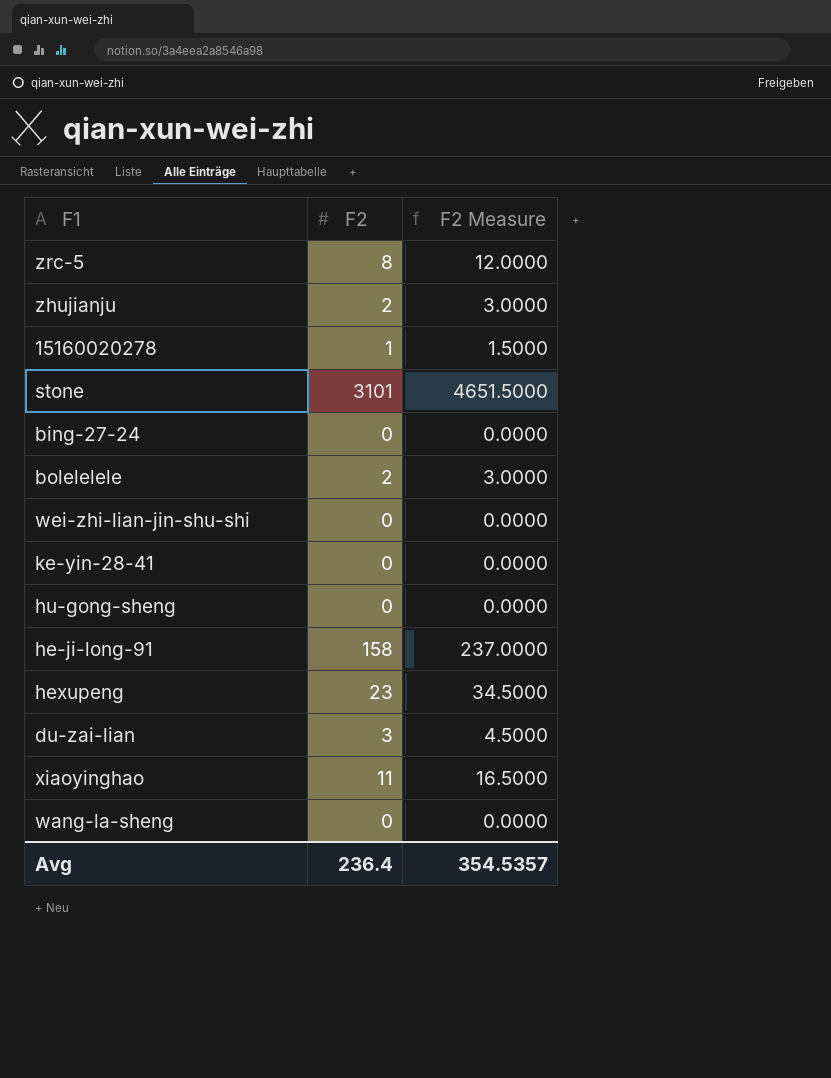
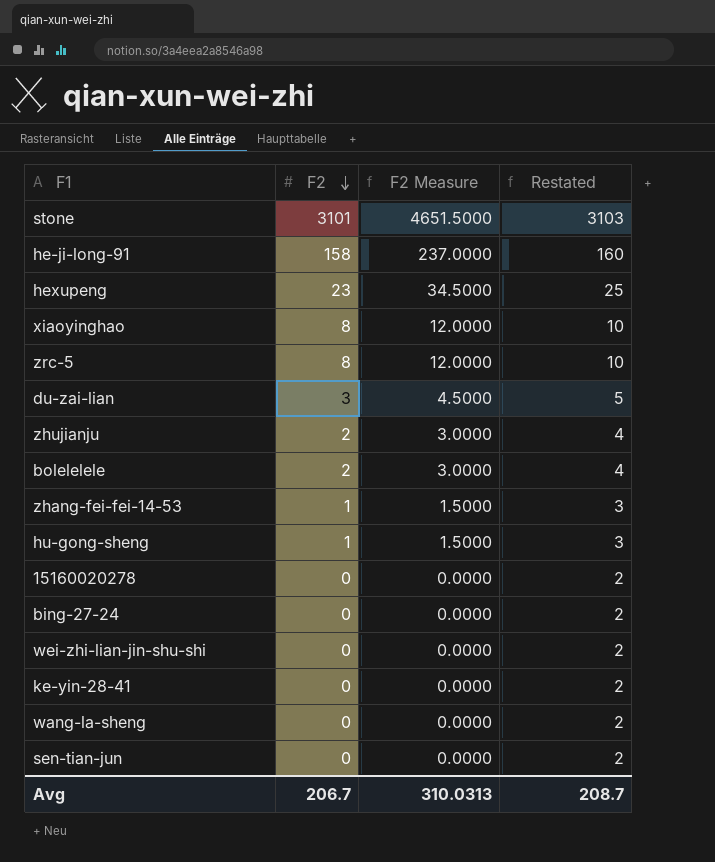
row order: none -> F2 descending
column Restated | formula: none -> [F2] + 2
xiaoyinghao | F2: 11 -> 8
xiaoyinghao | F2 Measure: 16.5000 -> 12.0000
row zhang-fei-fei-14-53: none -> 1 | 1.5000 | 3
hu-gong-sheng | F2: 0 -> 1
hu-gong-sheng | F2 Measure: 0.0000 -> 1.5000
15160020278 | F2: 1 -> 0
15160020278 | F2 Measure: 1.5000 -> 0.0000
row sen-tian-jun: none -> 0 | 0.0000 | 2
Avg | F2: 236.4 -> 206.7
Avg | F2 Measure: 354.5357 -> 310.0313

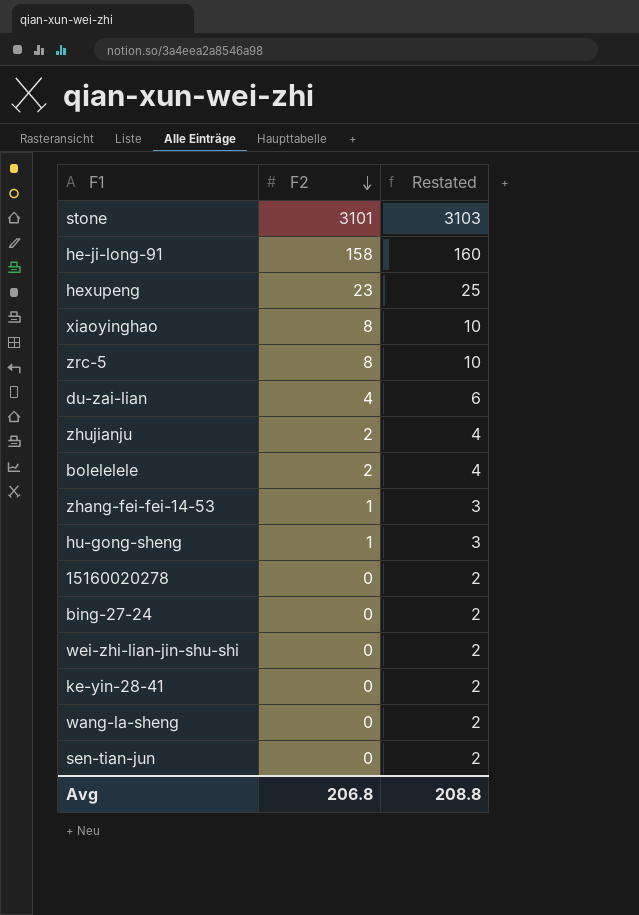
column F2 Measure | formula: [F2] * 1.5 -> none
du-zai-lian | F2: 3 -> 4
du-zai-lian | Restated: 5 -> 6
Avg | F2: 206.7 -> 206.8
Avg | Restated: 208.7 -> 208.8

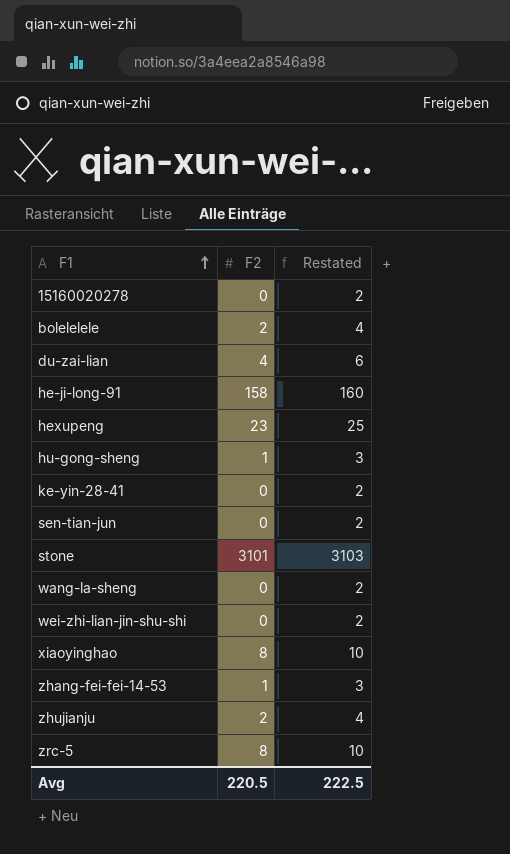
row order: F2 descending -> F1 ascending
row bing-27-24: 0 | 2 -> none
Avg | F2: 206.8 -> 220.5
Avg | Restated: 208.8 -> 222.5

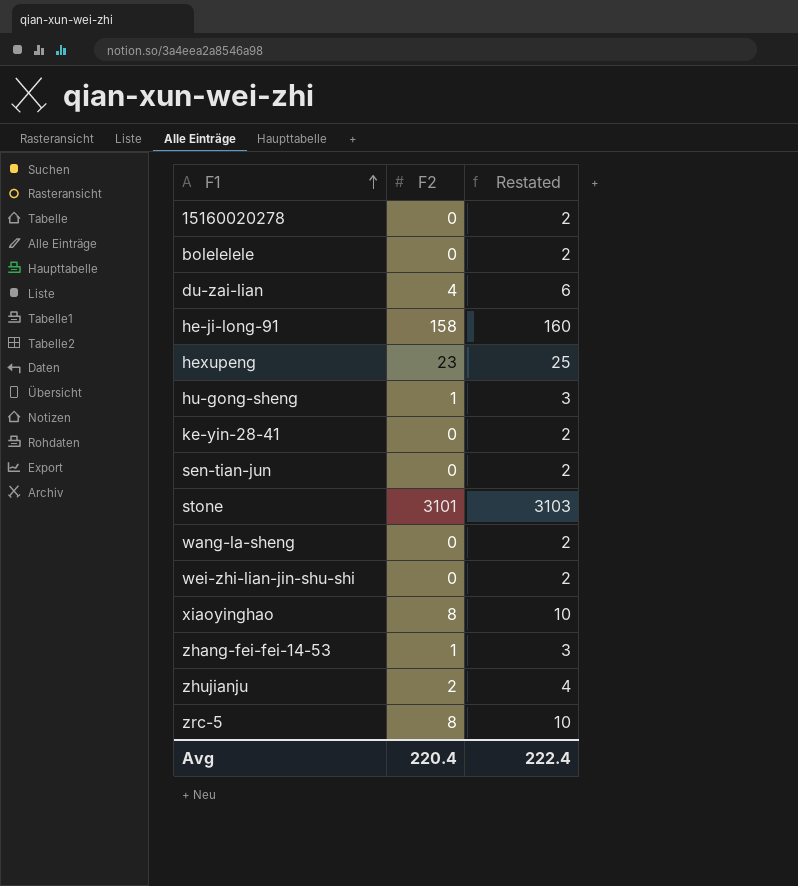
bolelelele | F2: 2 -> 0
bolelelele | Restated: 4 -> 2
Avg | F2: 220.5 -> 220.4
Avg | Restated: 222.5 -> 222.4

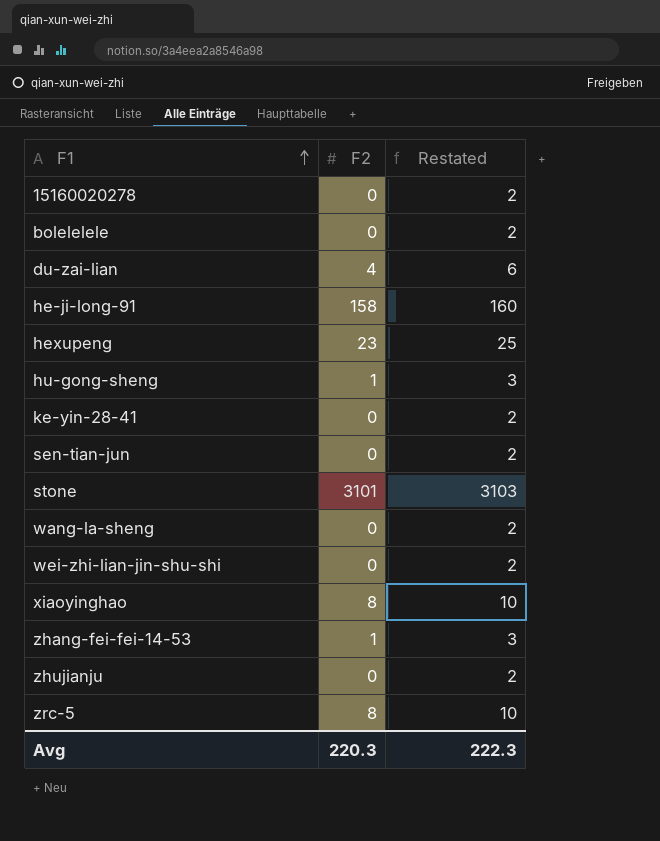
zhujianju | F2: 2 -> 0
zhujianju | Restated: 4 -> 2
Avg | F2: 220.4 -> 220.3
Avg | Restated: 222.4 -> 222.3

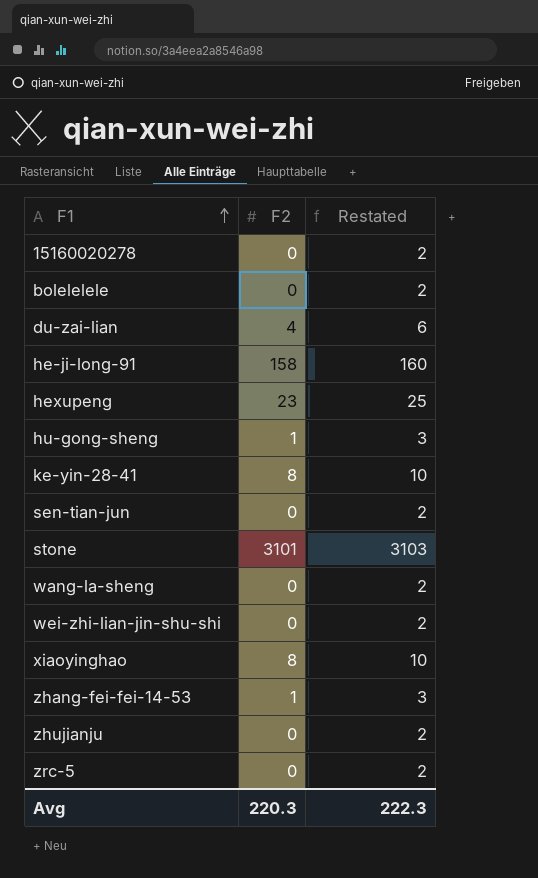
ke-yin-28-41 | F2: 0 -> 8
ke-yin-28-41 | Restated: 2 -> 10
zrc-5 | F2: 8 -> 0
zrc-5 | Restated: 10 -> 2

